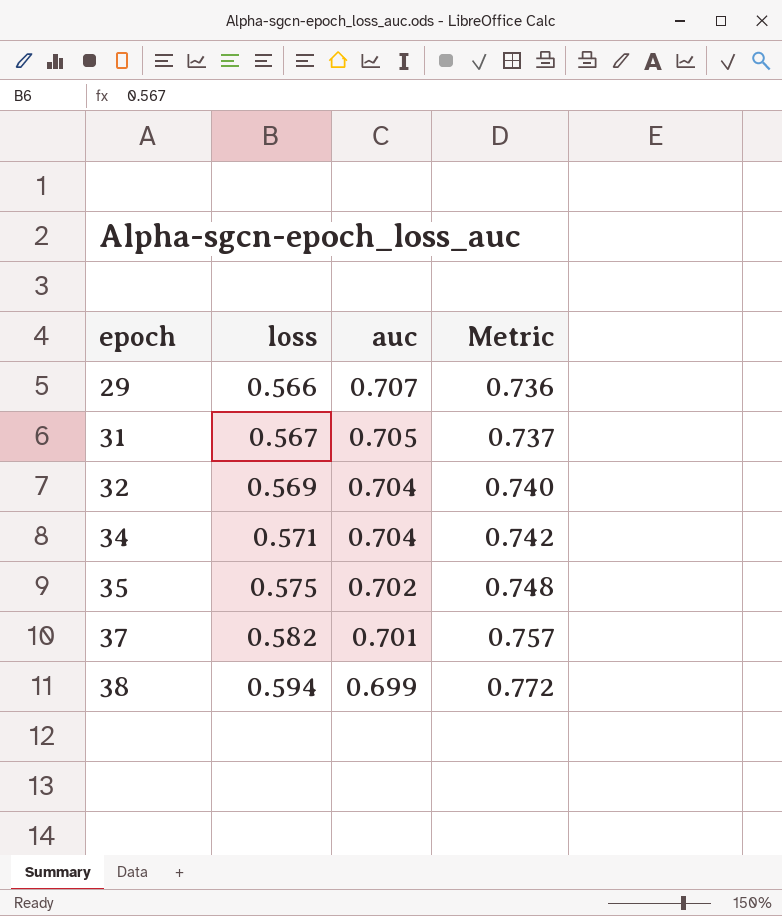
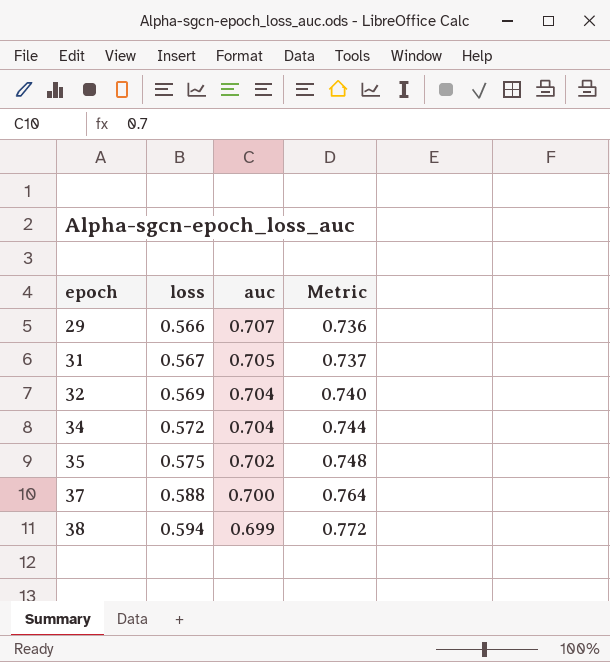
34 | loss: 0.571 -> 0.572
34 | Metric: 0.742 -> 0.744
37 | loss: 0.582 -> 0.588
37 | auc: 0.701 -> 0.700
37 | Metric: 0.757 -> 0.764

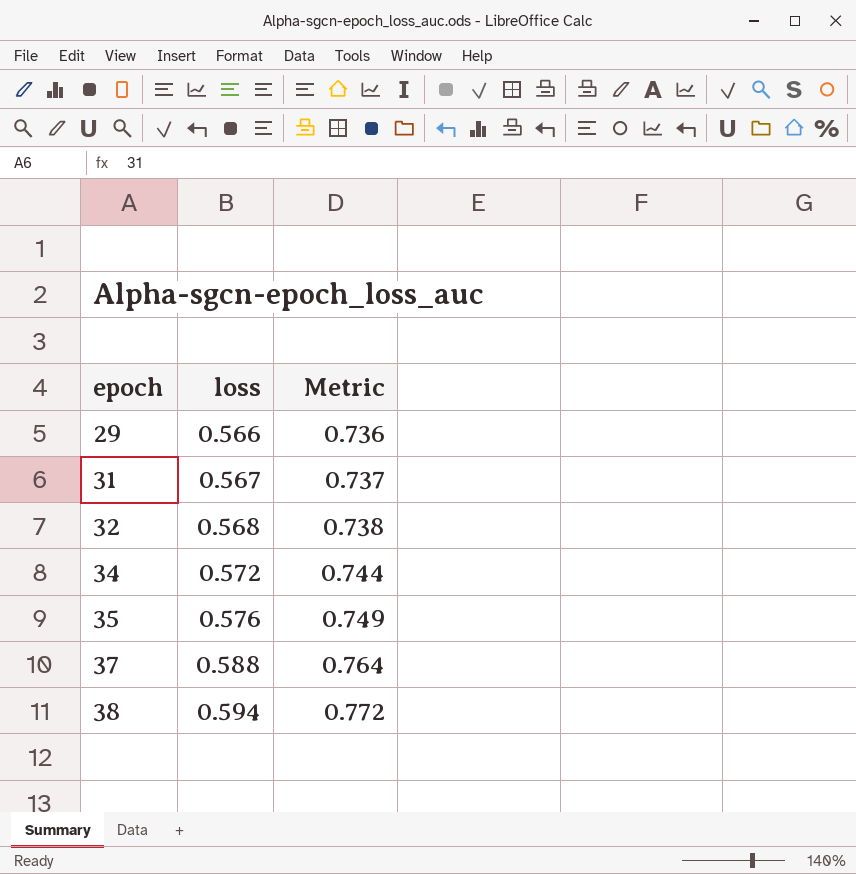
column auc | position: 3 -> none
32 | loss: 0.569 -> 0.568
32 | Metric: 0.740 -> 0.738
35 | loss: 0.575 -> 0.576
35 | Metric: 0.748 -> 0.749

